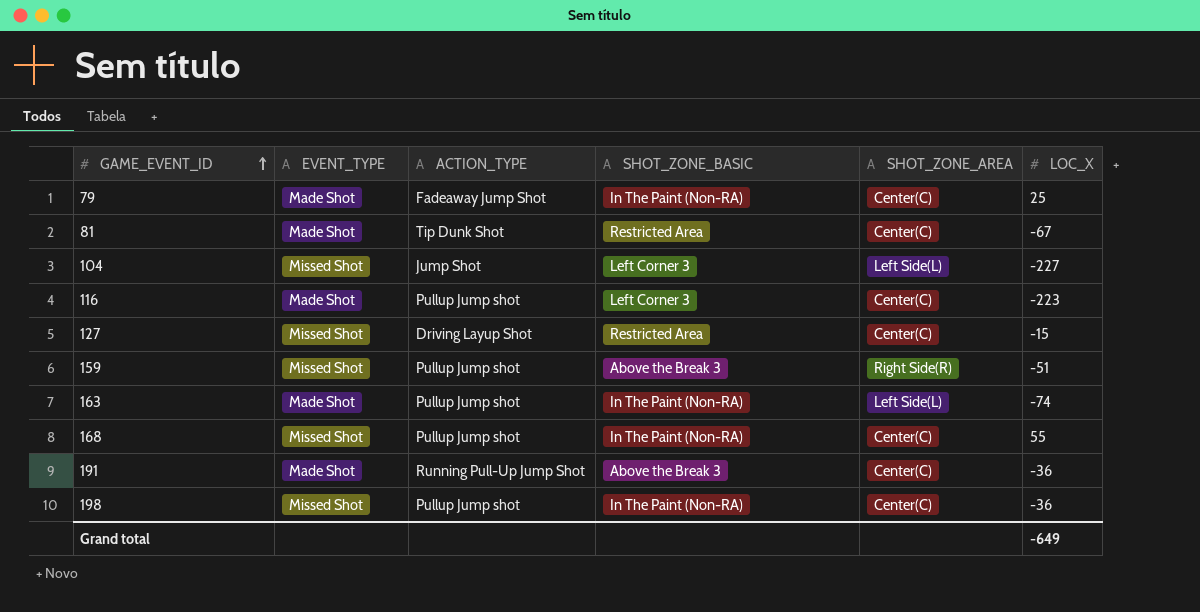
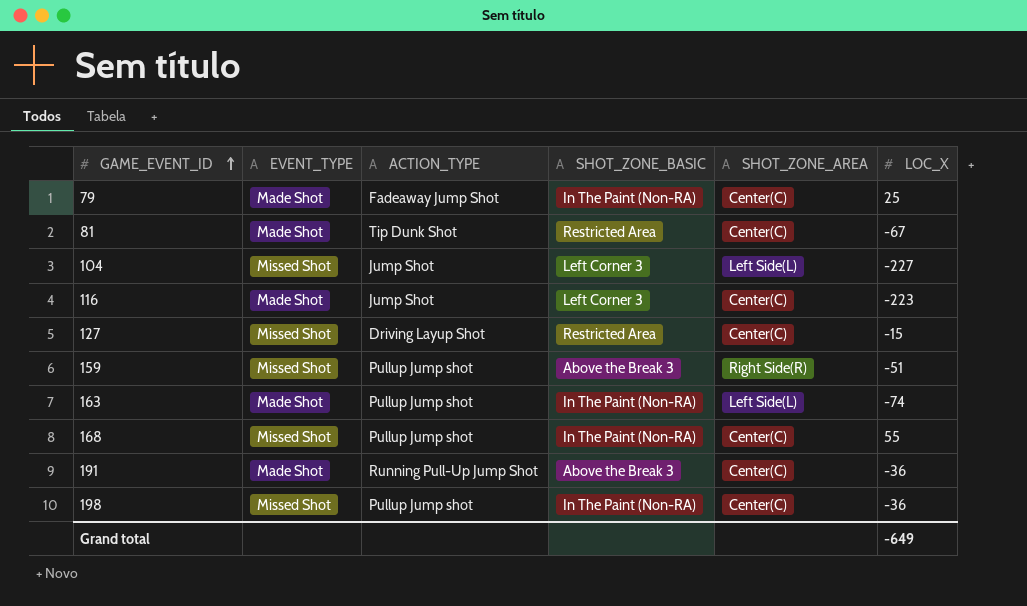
116 | ACTION_TYPE: Pullup Jump shot -> Jump Shot

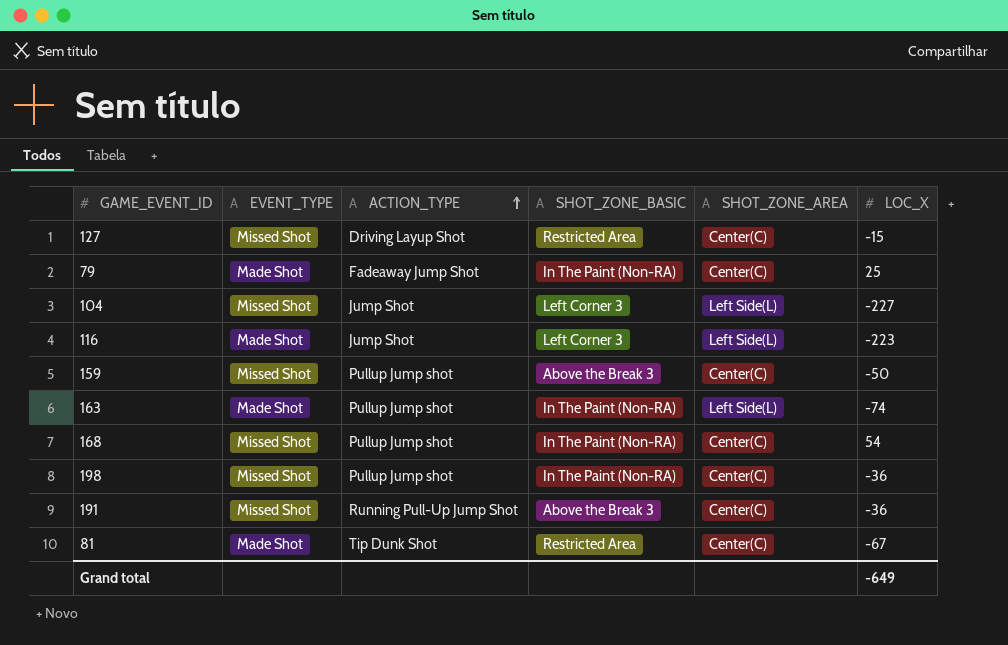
row order: GAME_EVENT_ID ascending -> ACTION_TYPE ascending
116 | SHOT_ZONE_AREA: Center(C) -> Left Side(L)
159 | SHOT_ZONE_AREA: Right Side(R) -> Center(C)
159 | LOC_X: -51 -> -50
168 | LOC_X: 55 -> 54
191 | EVENT_TYPE: Made Shot -> Missed Shot

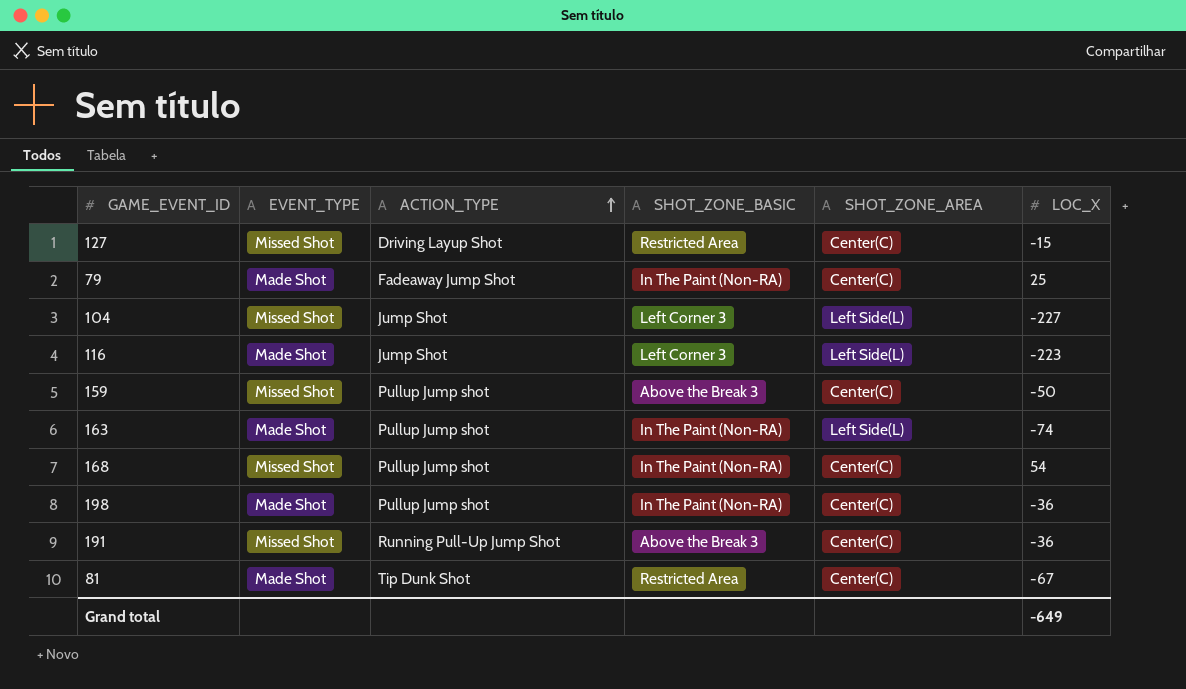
198 | EVENT_TYPE: Missed Shot -> Made Shot

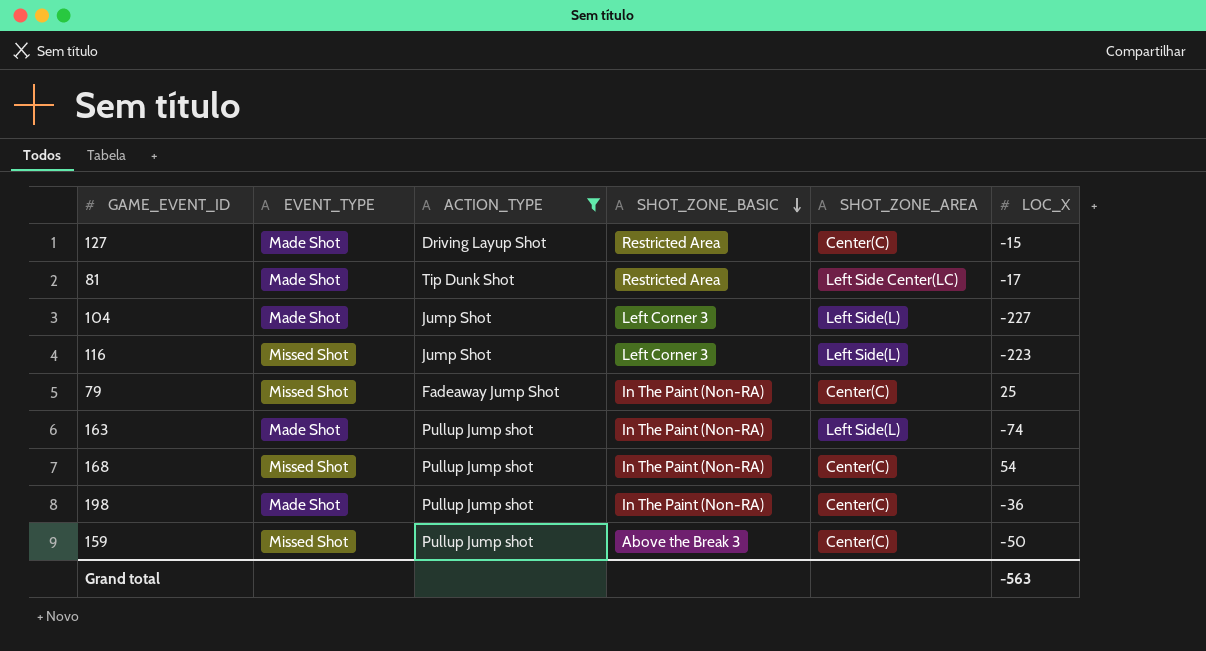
filter: none -> ACTION_TYPE != Running Pull-Up Jump Shot
row order: ACTION_TYPE ascending -> SHOT_ZONE_BASIC descending
127 | EVENT_TYPE: Missed Shot -> Made Shot
81 | SHOT_ZONE_AREA: Center(C) -> Left Side Center(LC)
81 | LOC_X: -67 -> -17
104 | EVENT_TYPE: Missed Shot -> Made Shot
116 | EVENT_TYPE: Made Shot -> Missed Shot
79 | EVENT_TYPE: Made Shot -> Missed Shot
Grand total | LOC_X: -649 -> -563

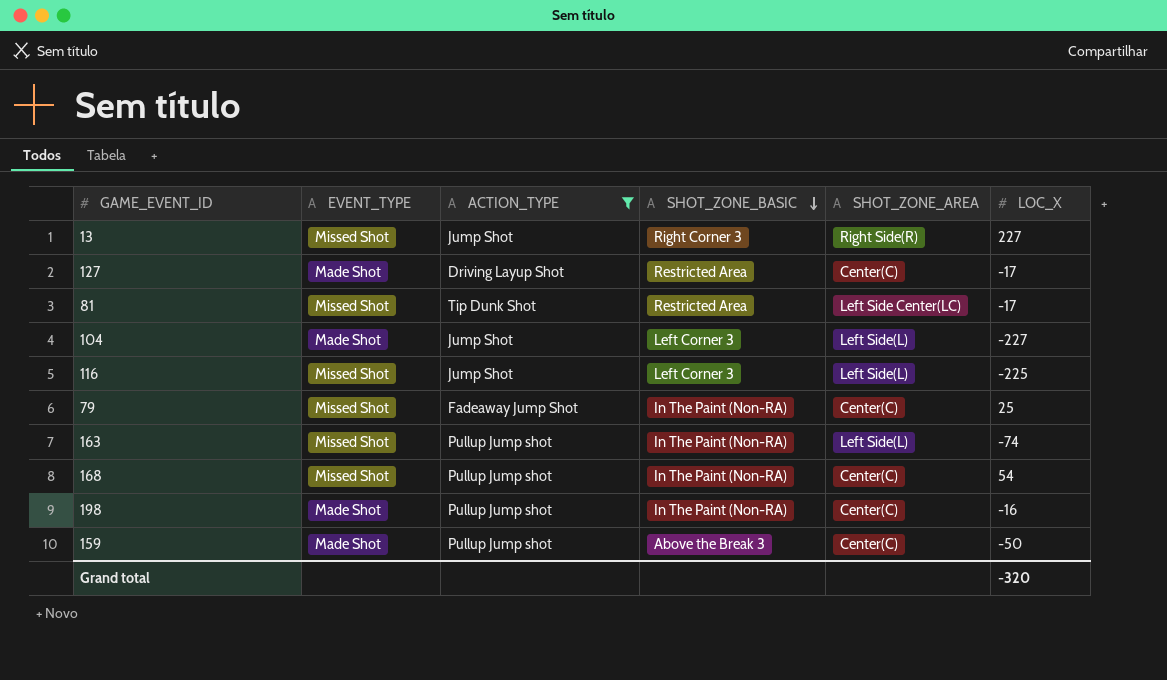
row 13: none -> Missed Shot | Jump Shot | Right Corner 3 | Right Side(R) | 227
127 | LOC_X: -15 -> -17
81 | EVENT_TYPE: Made Shot -> Missed Shot
116 | LOC_X: -223 -> -225
163 | EVENT_TYPE: Made Shot -> Missed Shot
198 | LOC_X: -36 -> -16
159 | EVENT_TYPE: Missed Shot -> Made Shot
Grand total | LOC_X: -563 -> -320

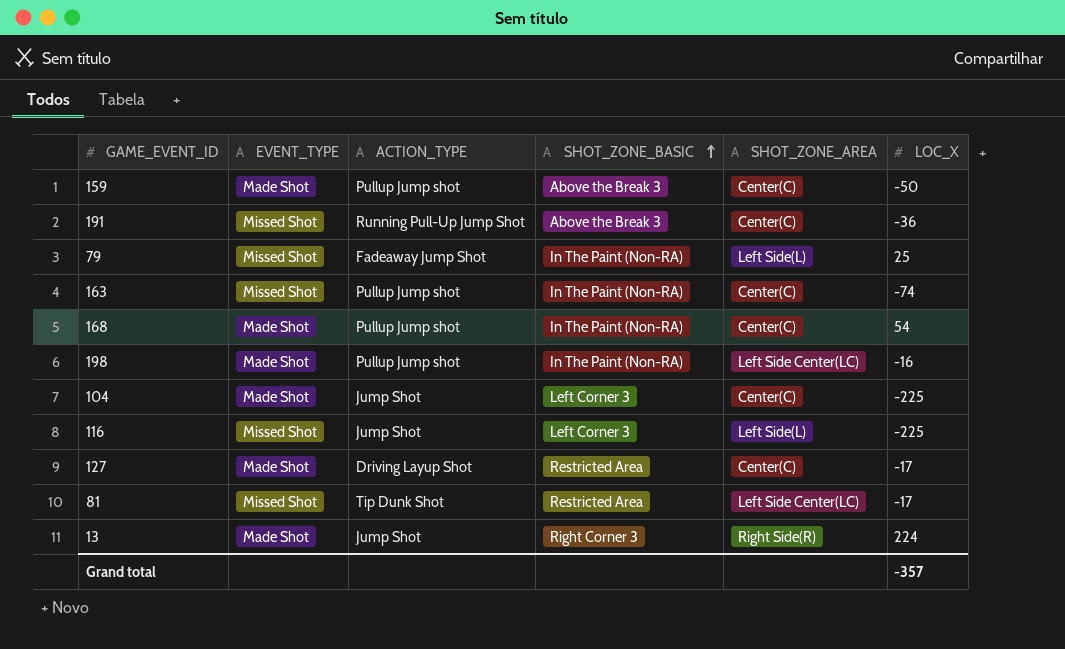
filter: ACTION_TYPE != Running Pull-Up Jump Shot -> none
row order: SHOT_ZONE_BASIC descending -> SHOT_ZONE_BASIC ascending
79 | SHOT_ZONE_AREA: Center(C) -> Left Side(L)
163 | SHOT_ZONE_AREA: Left Side(L) -> Center(C)
168 | EVENT_TYPE: Missed Shot -> Made Shot
198 | SHOT_ZONE_AREA: Center(C) -> Left Side Center(LC)
104 | SHOT_ZONE_AREA: Left Side(L) -> Center(C)
104 | LOC_X: -227 -> -225
13 | EVENT_TYPE: Missed Shot -> Made Shot
13 | LOC_X: 227 -> 224
Grand total | LOC_X: -320 -> -357

